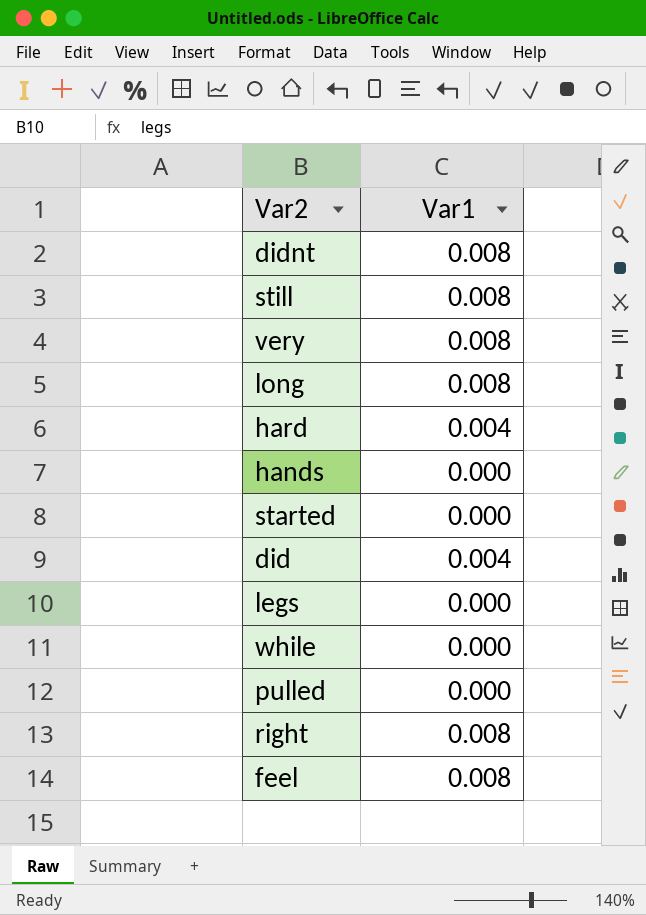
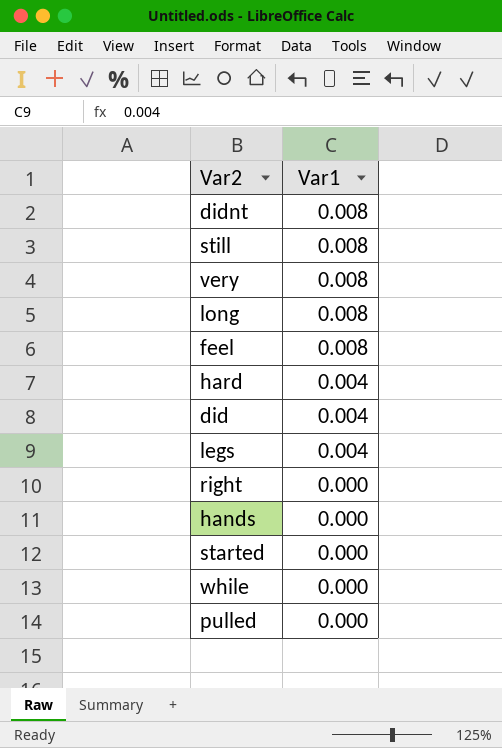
row order: none -> Var1 descending
legs | Var1: 0.000 -> 0.004
right | Var1: 0.008 -> 0.000

